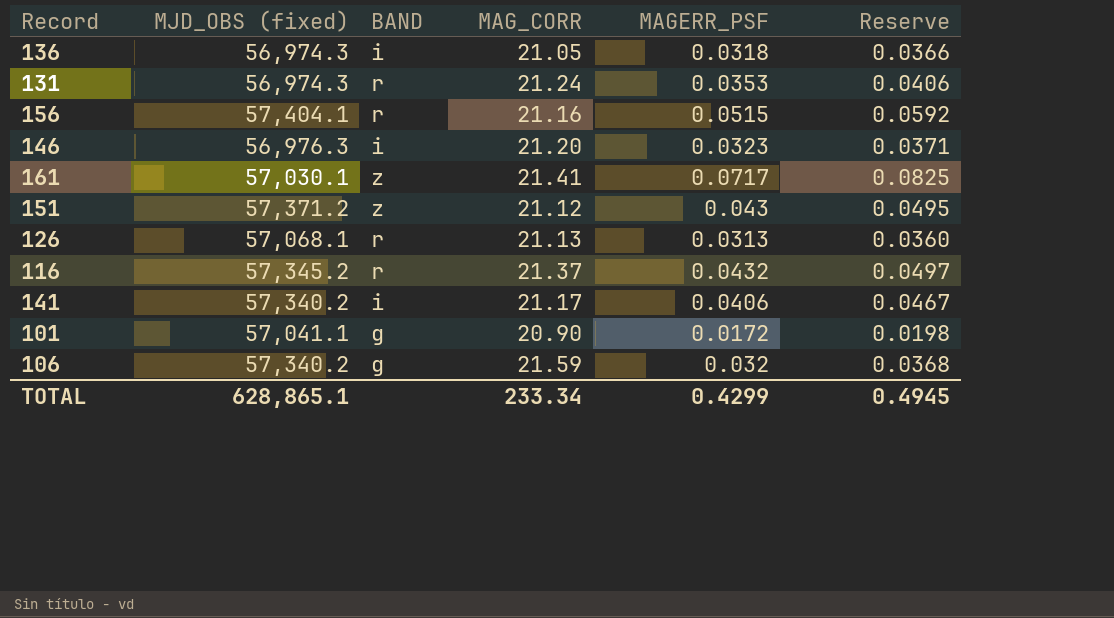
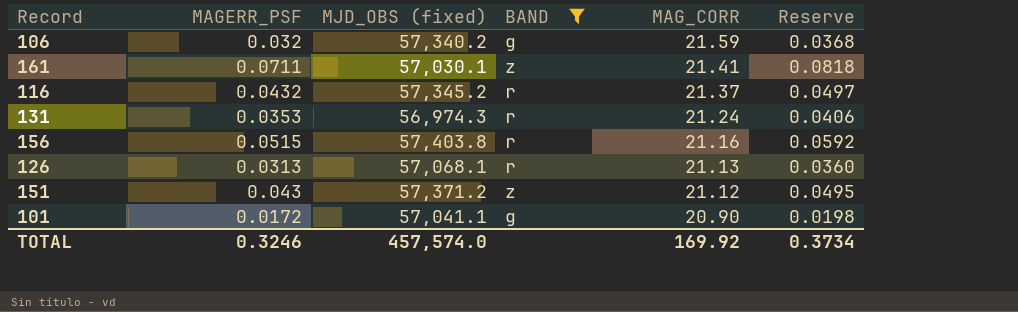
filter: none -> BAND != i
row order: none -> MAG_CORR descending
column MAGERR_PSF | position: 5 -> 2
161 | MAGERR_PSF: 0.0717 -> 0.0711
161 | Reserve: 0.0825 -> 0.0818
156 | MJD_OBS (fixed): 57,404.1 -> 57,403.8
TOTAL | MAGERR_PSF: 0.4299 -> 0.3246
TOTAL | MJD_OBS (fixed): 628,865.1 -> 457,574.0
TOTAL | MAG_CORR: 233.34 -> 169.92
TOTAL | Reserve: 0.4945 -> 0.3734

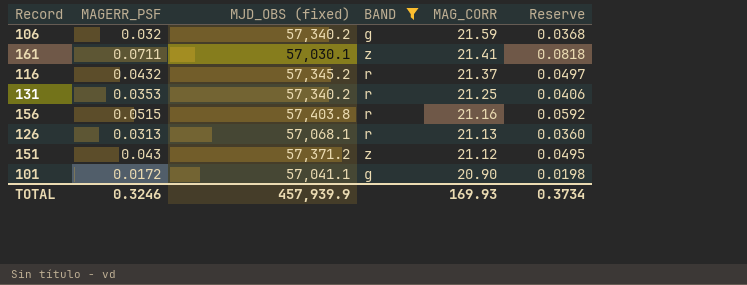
131 | MJD_OBS (fixed): 56,974.3 -> 57,340.2
131 | MAG_CORR: 21.24 -> 21.25
TOTAL | MJD_OBS (fixed): 457,574.0 -> 457,939.9
TOTAL | MAG_CORR: 169.92 -> 169.93

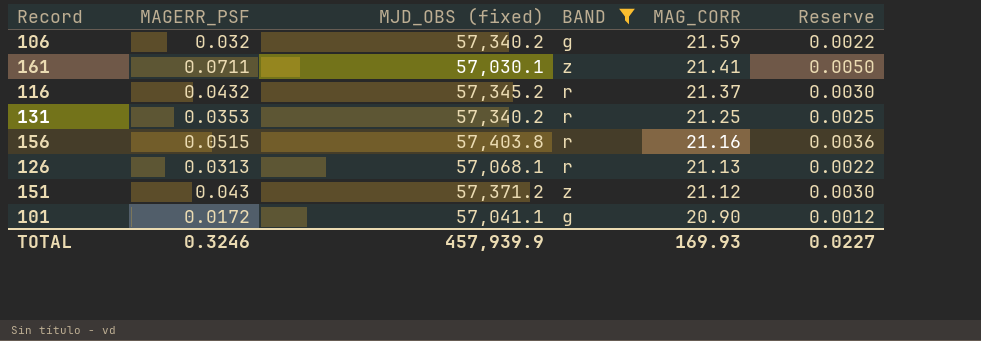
column Reserve | formula: [MAGERR_PSF] * 1.15 -> [MAGERR_PSF] * 0.07
TOTAL | Reserve: 0.3734 -> 0.0227

